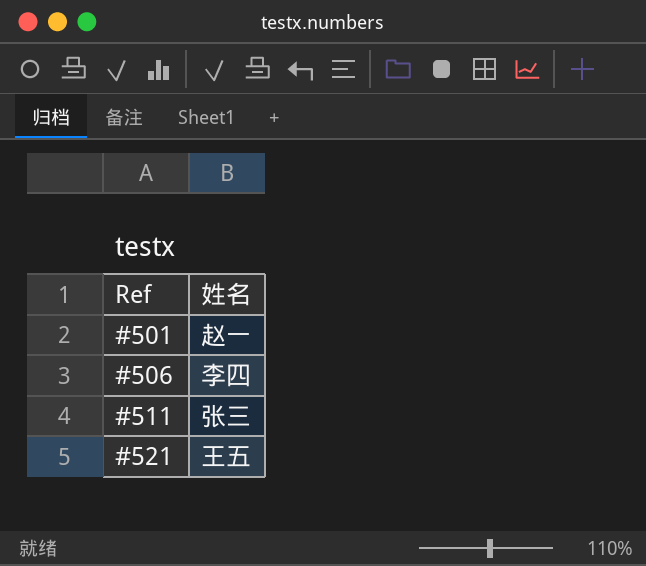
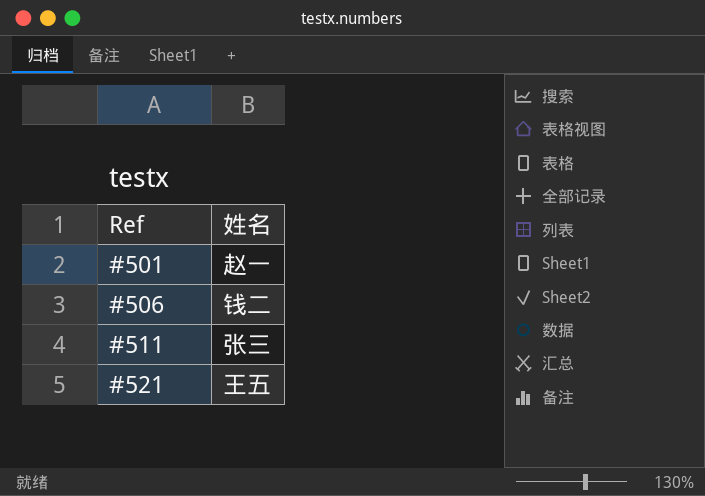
#506 | 姓名: 李四 -> 钱二

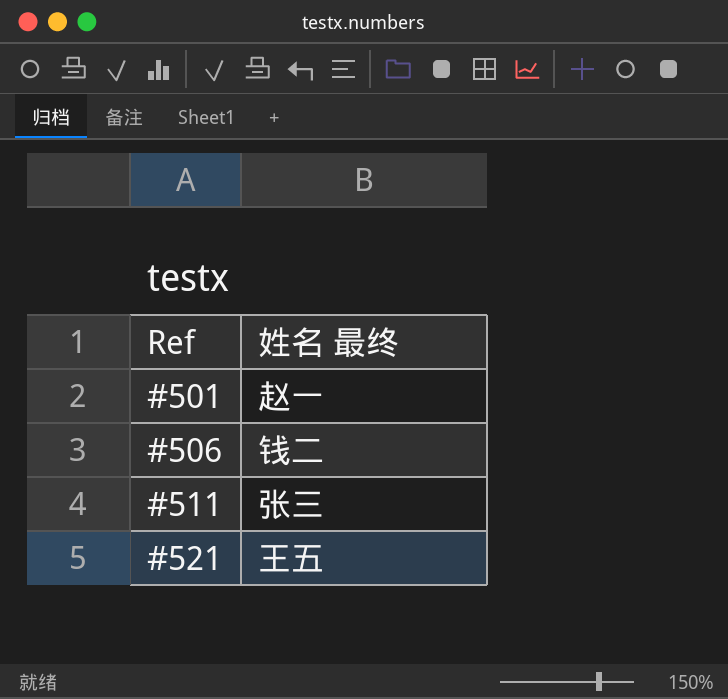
column name: 姓名 -> 姓名 最终

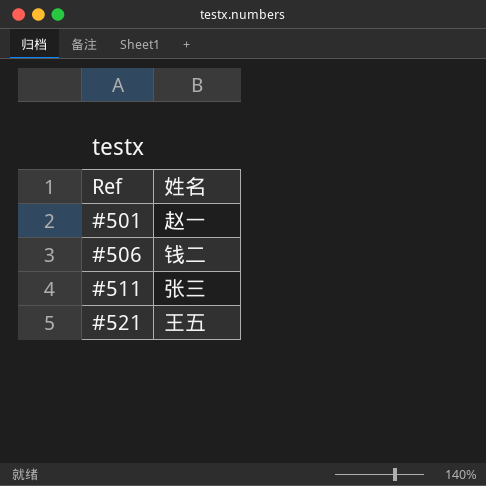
column name: 姓名 最终 -> 姓名

